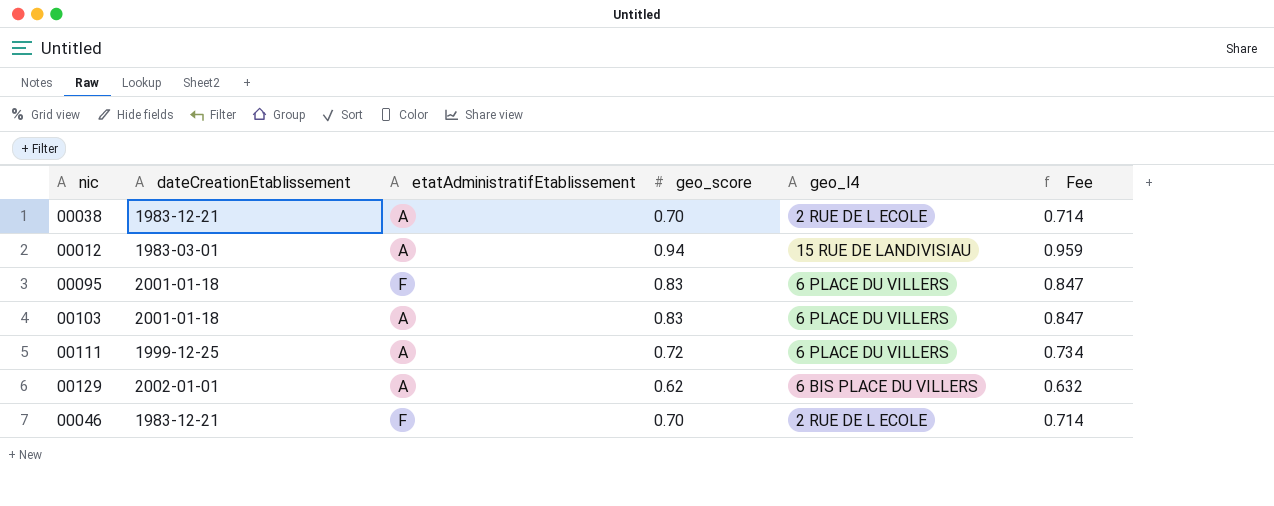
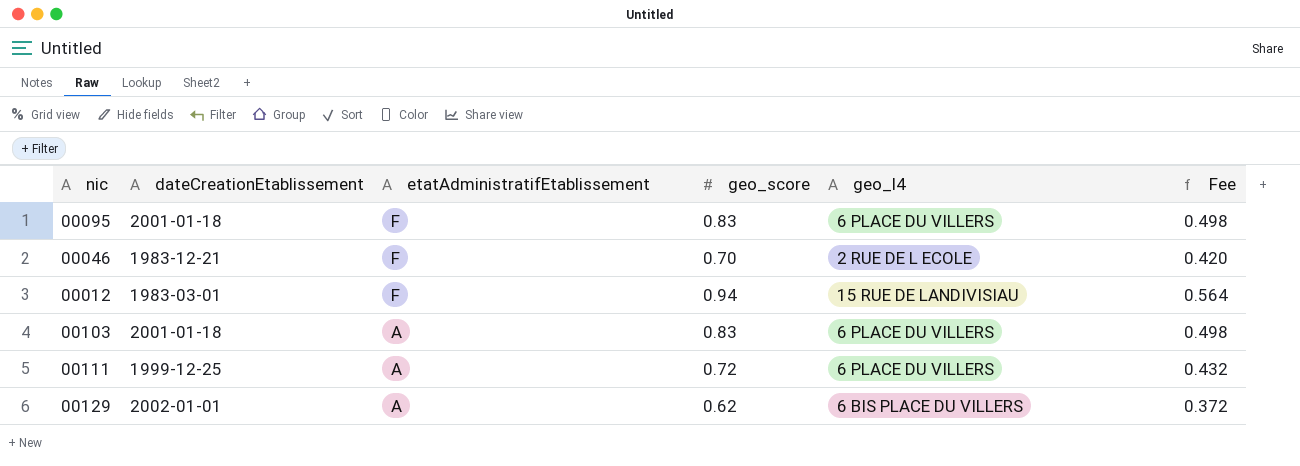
row order: none -> etatAdministratifEtablissement descending
column Fee | formula: [geo_score] * 1.02 -> [geo_score] * 0.6
row 00038: 1983-12-21 | A | 0.70 | 2 RUE DE L ECOLE | 0.714 -> none
00012 | etatAdministratifEtablissement: A -> F

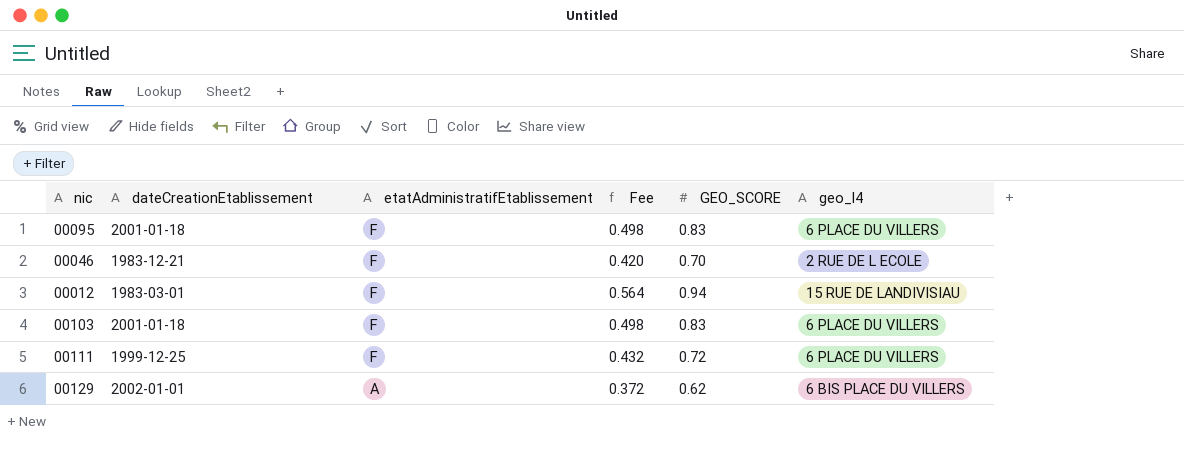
column Fee | position: 6 -> 4
column name: geo_score -> GEO_SCORE
00103 | etatAdministratifEtablissement: A -> F
00111 | etatAdministratifEtablissement: A -> F

